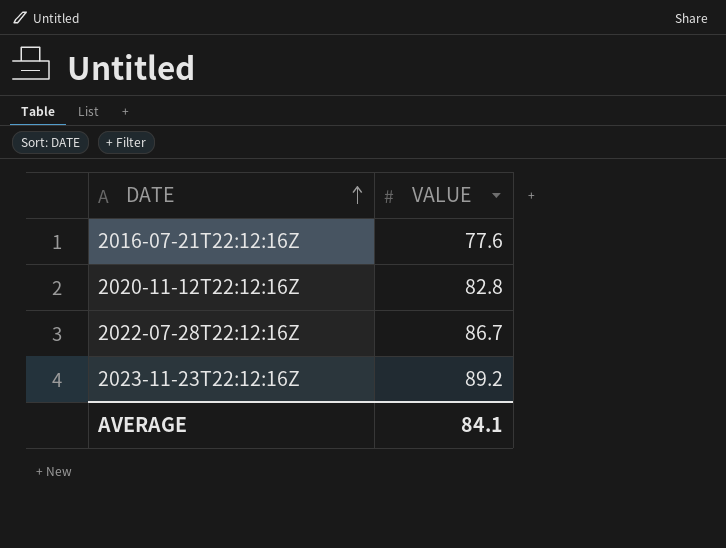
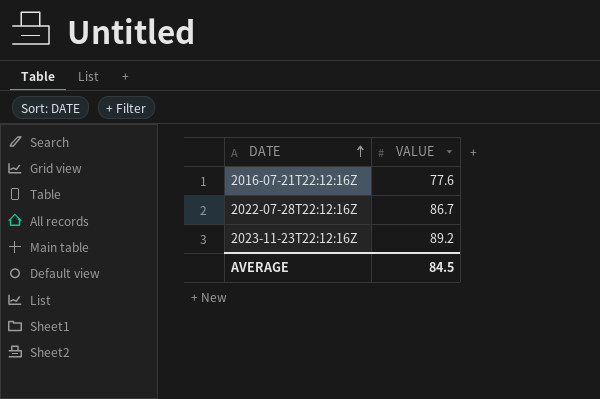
row 2020-11-12T22:12:16Z: 82.8 -> none
AVERAGE | VALUE: 84.1 -> 84.5

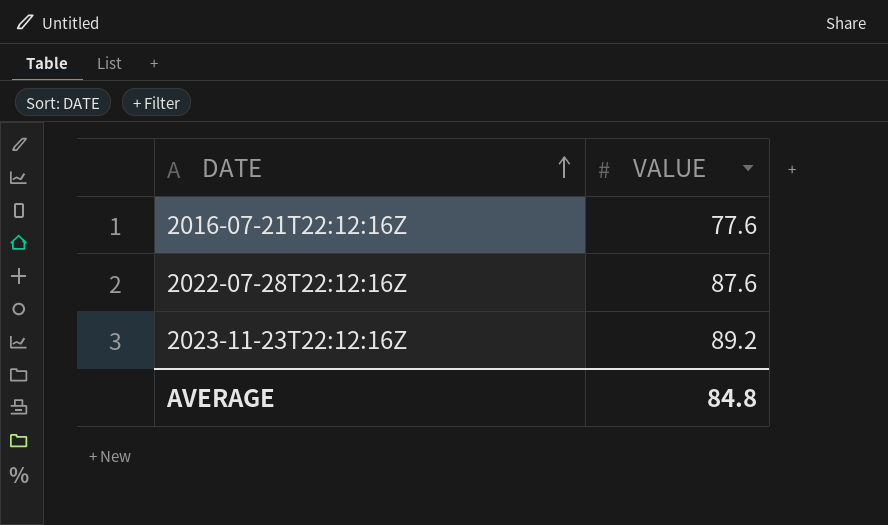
2022-07-28T22:12:16Z | VALUE: 86.7 -> 87.6
AVERAGE | VALUE: 84.5 -> 84.8

